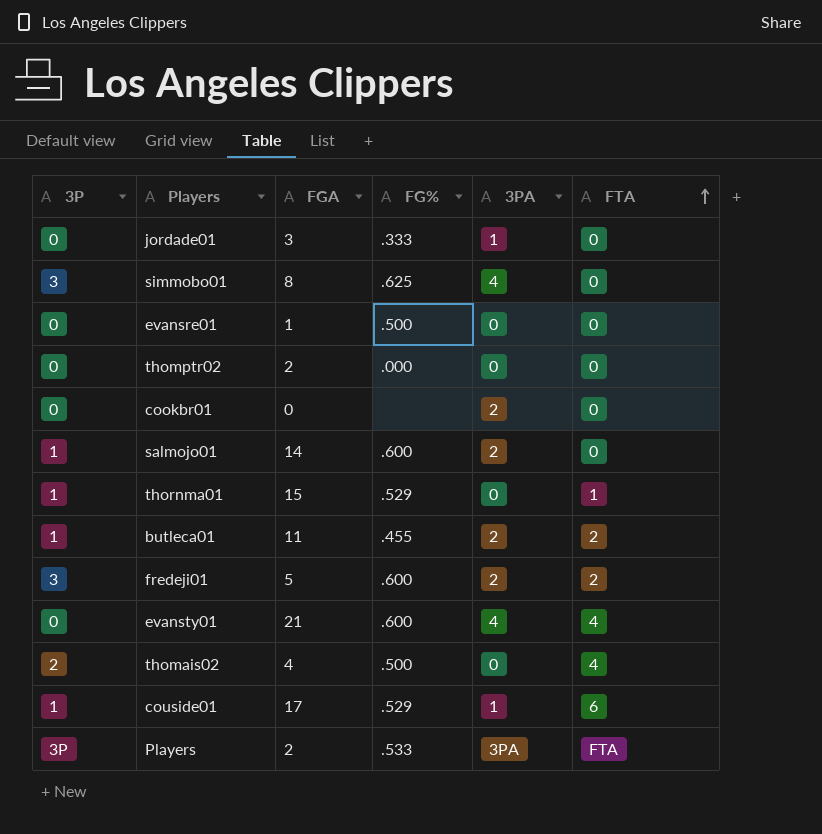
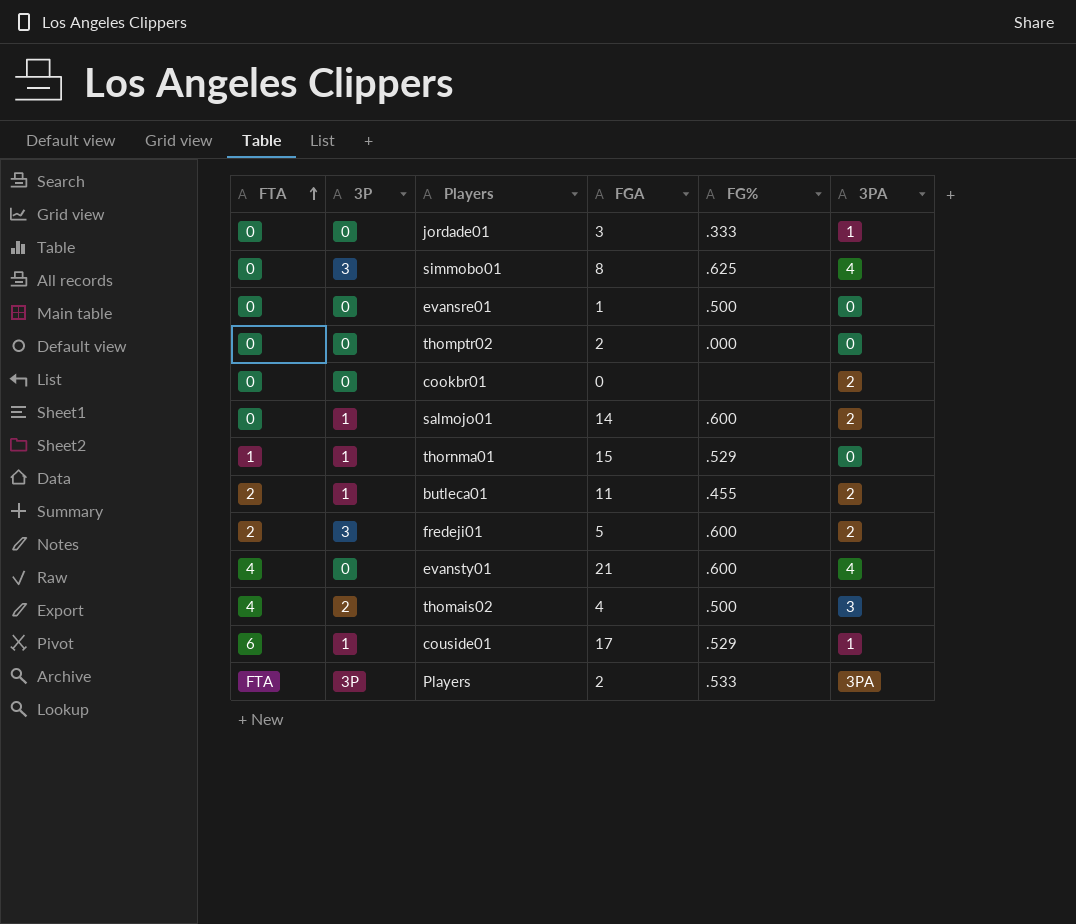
column FTA | position: 6 -> 1
thomais02 | 3PA: 0 -> 3

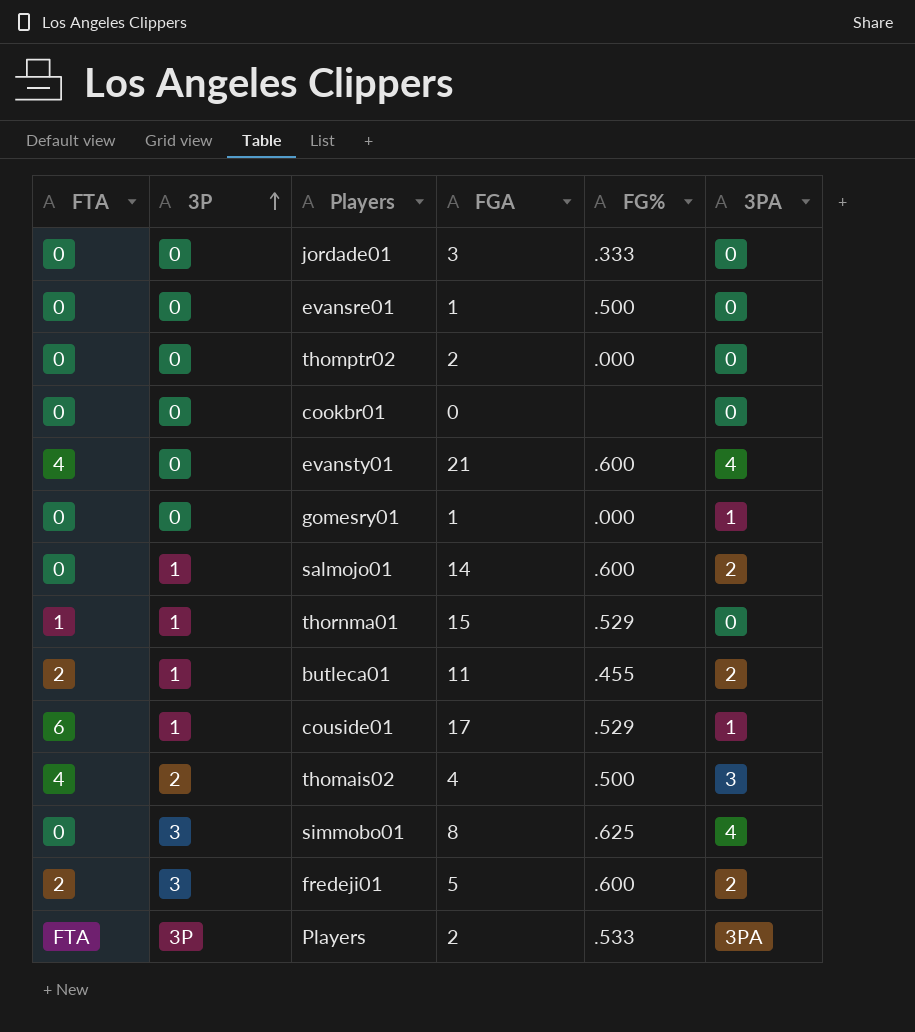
row order: FTA ascending -> 3P ascending
jordade01 | 3PA: 1 -> 0
cookbr01 | 3PA: 2 -> 0
row gomesry01: none -> 0 | 0 | 1 | .000 | 1

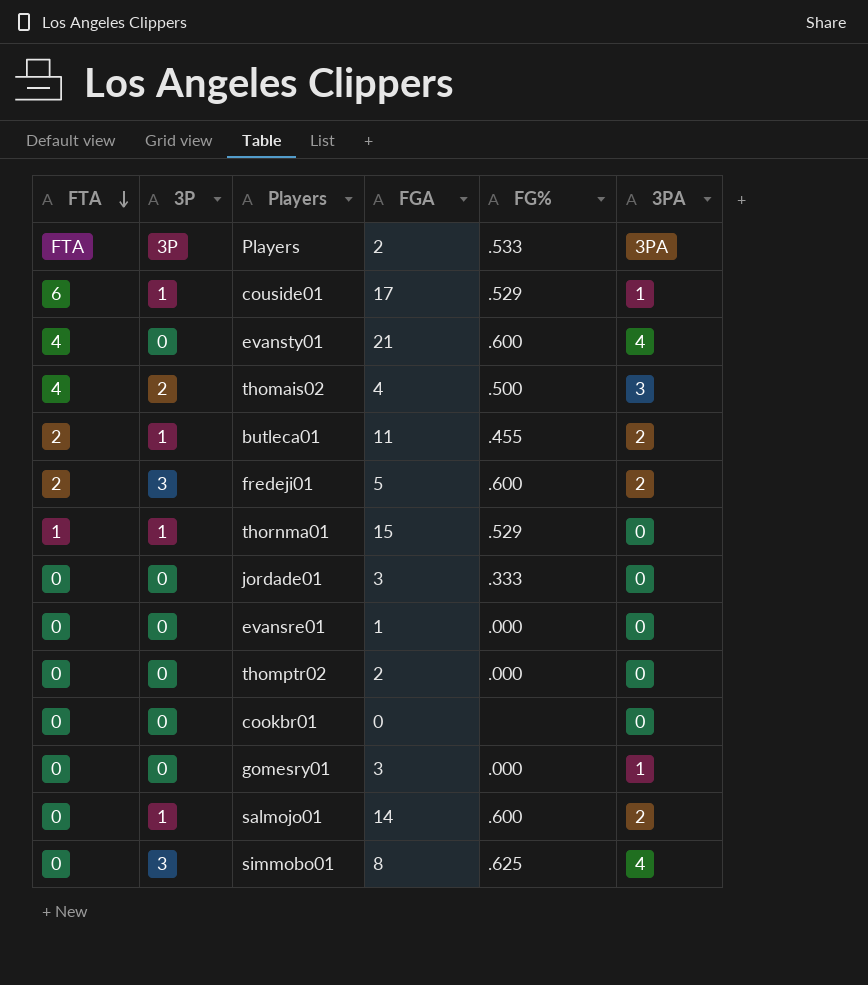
row order: 3P ascending -> FTA descending
evansre01 | FG%: .500 -> .000
gomesry01 | FGA: 1 -> 3

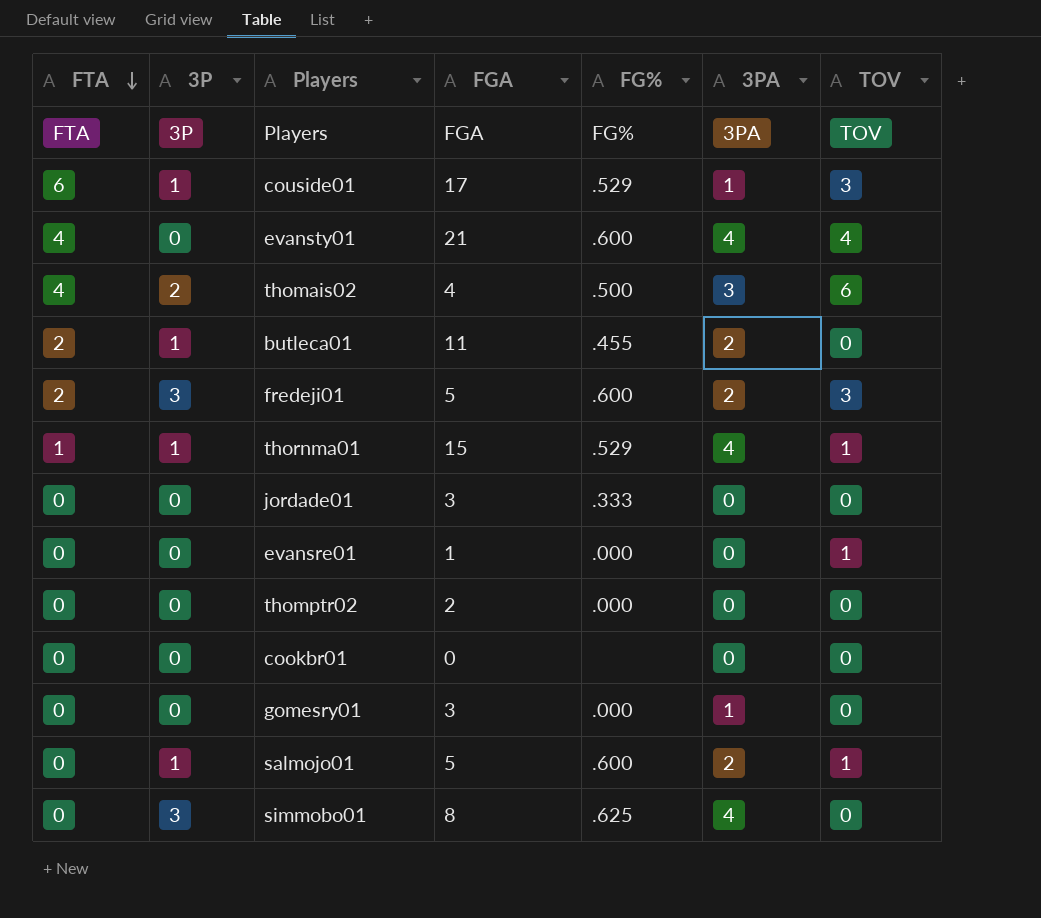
column TOV | position: none -> 7
Players | FGA: 2 -> FGA
Players | FG%: .533 -> FG%
thornma01 | 3PA: 0 -> 4
salmojo01 | FGA: 14 -> 5

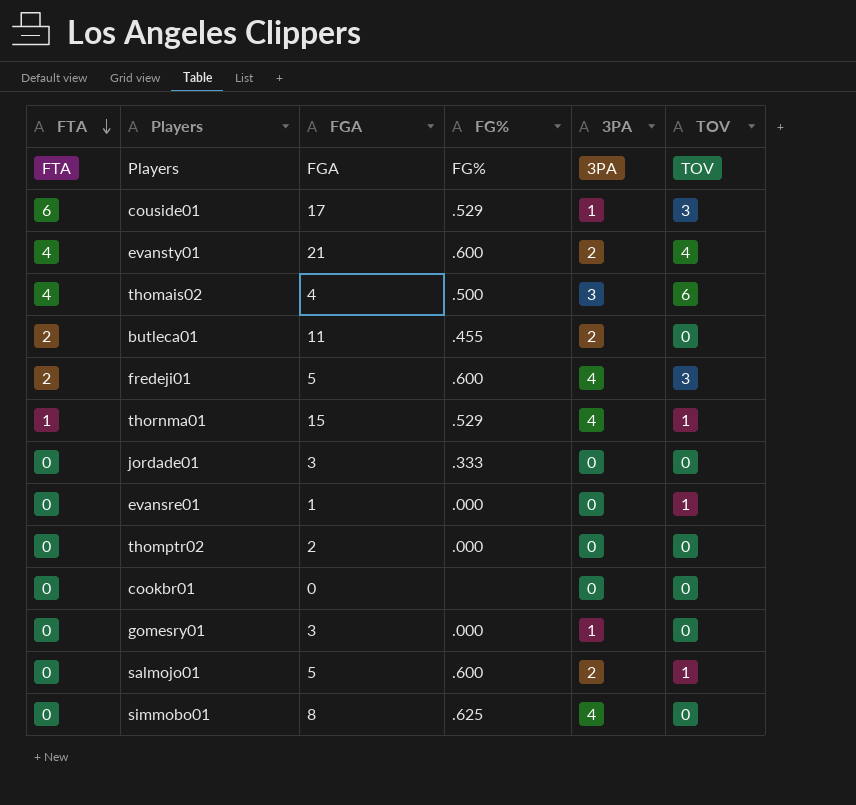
column 3P | position: 2 -> none
evansty01 | 3PA: 4 -> 2
fredeji01 | 3PA: 2 -> 4

